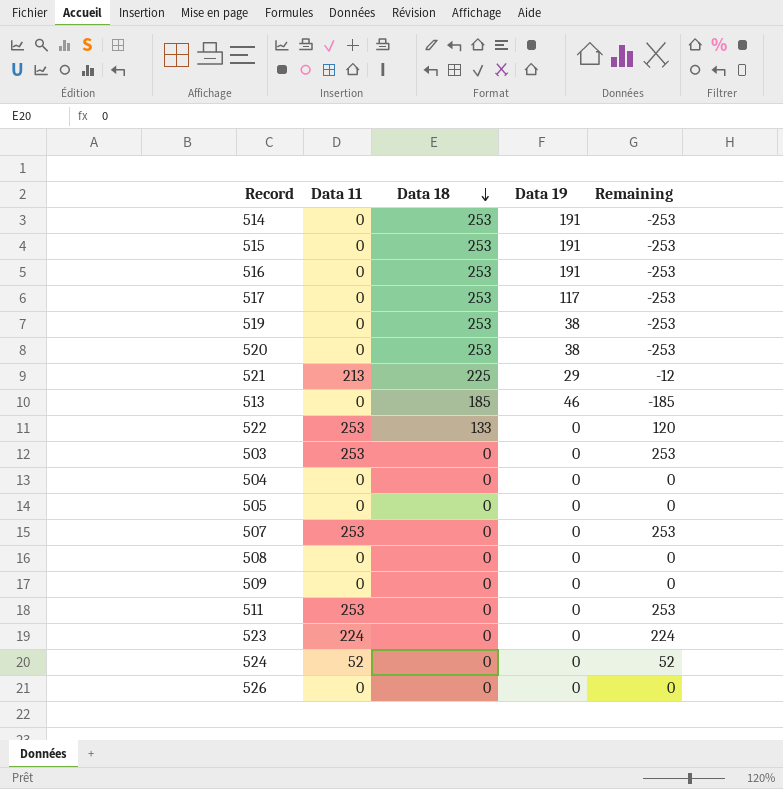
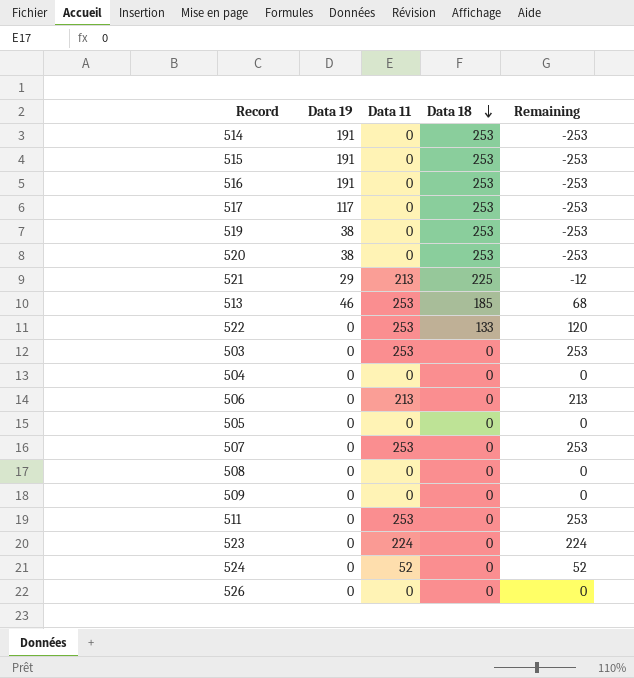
column Data 19 | position: 4 -> 2
513 | Data 11: 0 -> 253
513 | Remaining: -185 -> 68
row 506: none -> 0 | 213 | 0 | 213

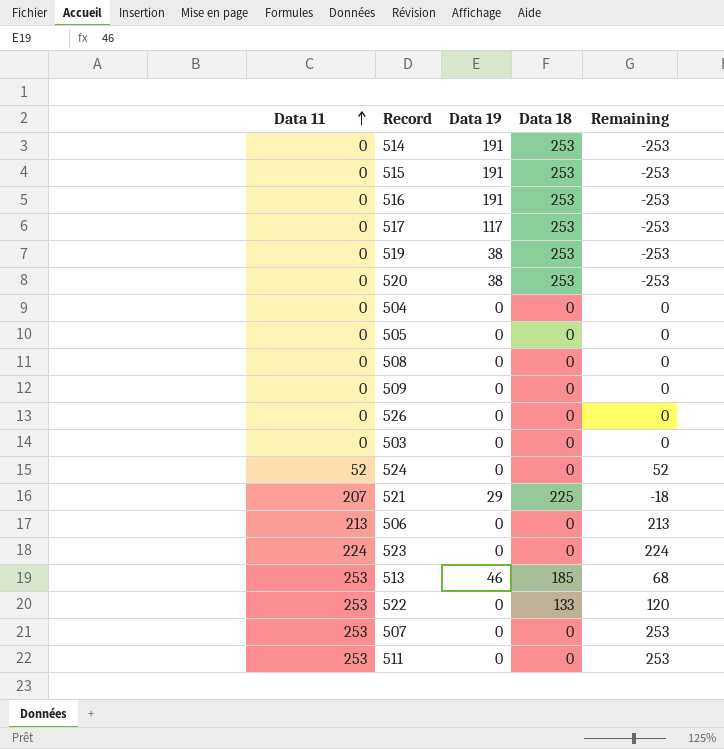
row order: Data 18 descending -> Data 11 ascending
column Data 11 | position: 3 -> 1
503 | Data 11: 253 -> 0
503 | Remaining: 253 -> 0
521 | Data 11: 213 -> 207
521 | Remaining: -12 -> -18

